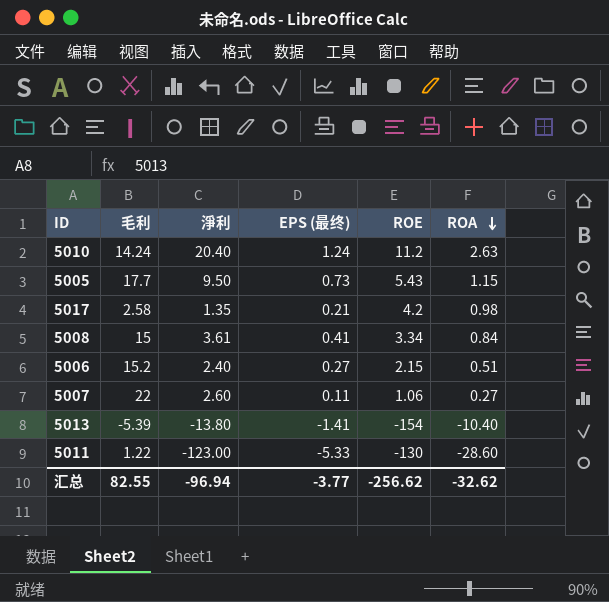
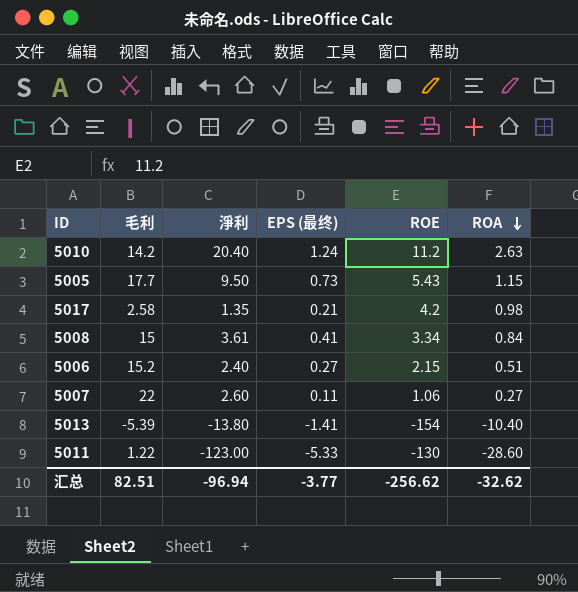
5010 | 毛利: 14.24 -> 14.2
汇总 | 毛利: 82.55 -> 82.51

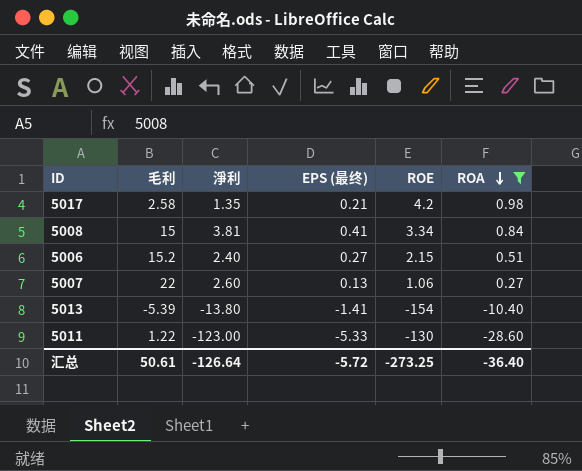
filter: none -> ROA <= 0.98
5008 | 淨利: 3.61 -> 3.81
5007 | EPS (最终): 0.11 -> 0.13
汇总 | 毛利: 82.51 -> 50.61
汇总 | 淨利: -96.94 -> -126.64
汇总 | EPS (最终): -3.77 -> -5.72
汇总 | ROE: -256.62 -> -273.25
汇总 | ROA: -32.62 -> -36.40

